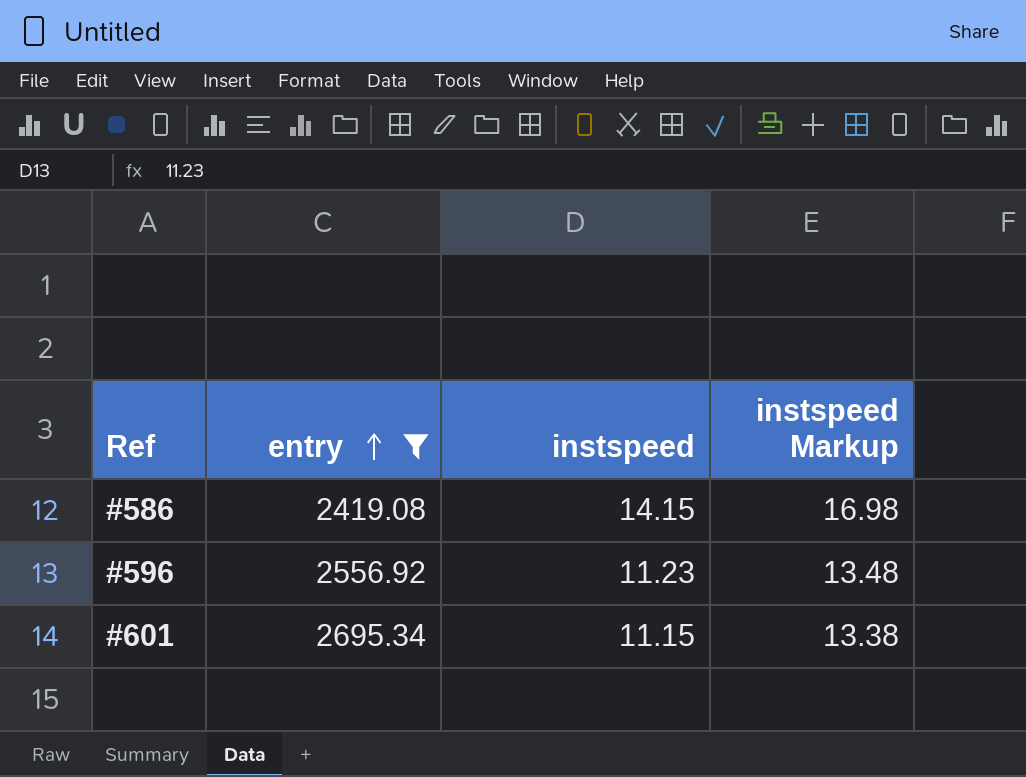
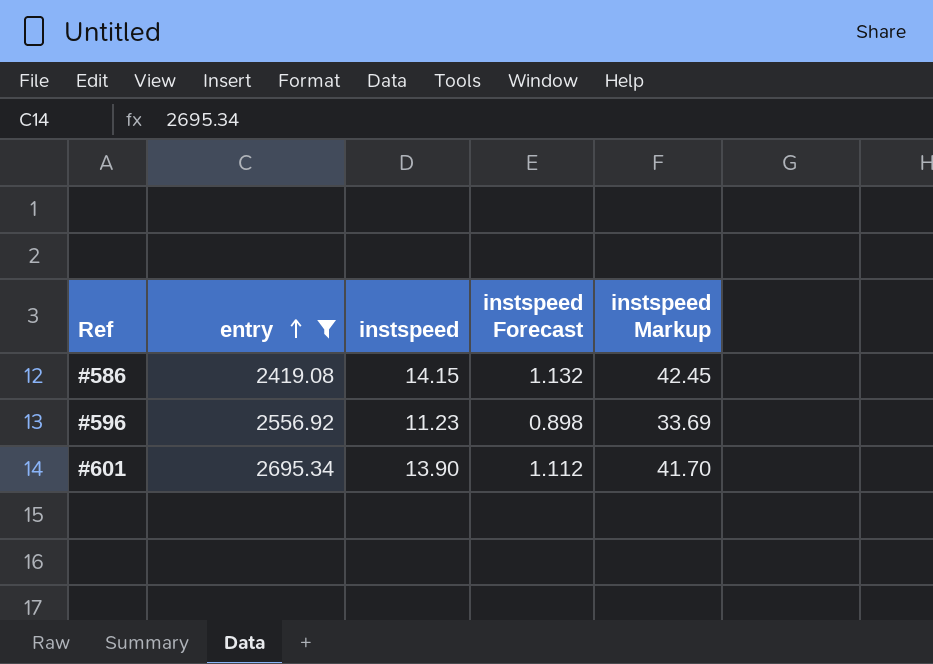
column instspeed Forecast | formula: none -> [instspeed] * 0.08
column instspeed Markup | formula: [instspeed] * 1.2 -> [instspeed] * 3
#601 | instspeed: 11.15 -> 13.90

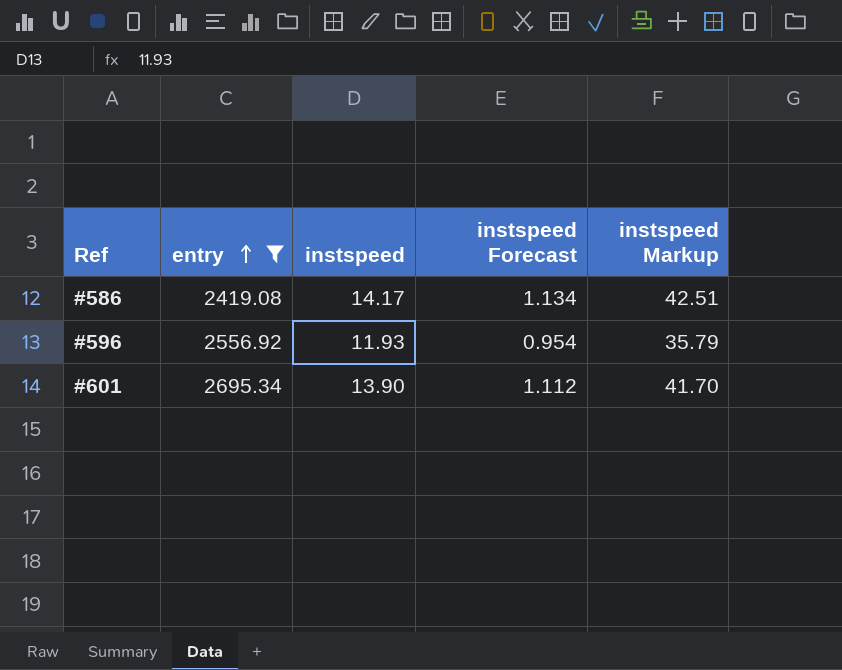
#586 | instspeed: 14.15 -> 14.17
#586 | instspeed Forecast: 1.132 -> 1.134
#586 | instspeed Markup: 42.45 -> 42.51
#596 | instspeed: 11.23 -> 11.93
#596 | instspeed Forecast: 0.898 -> 0.954
#596 | instspeed Markup: 33.69 -> 35.79

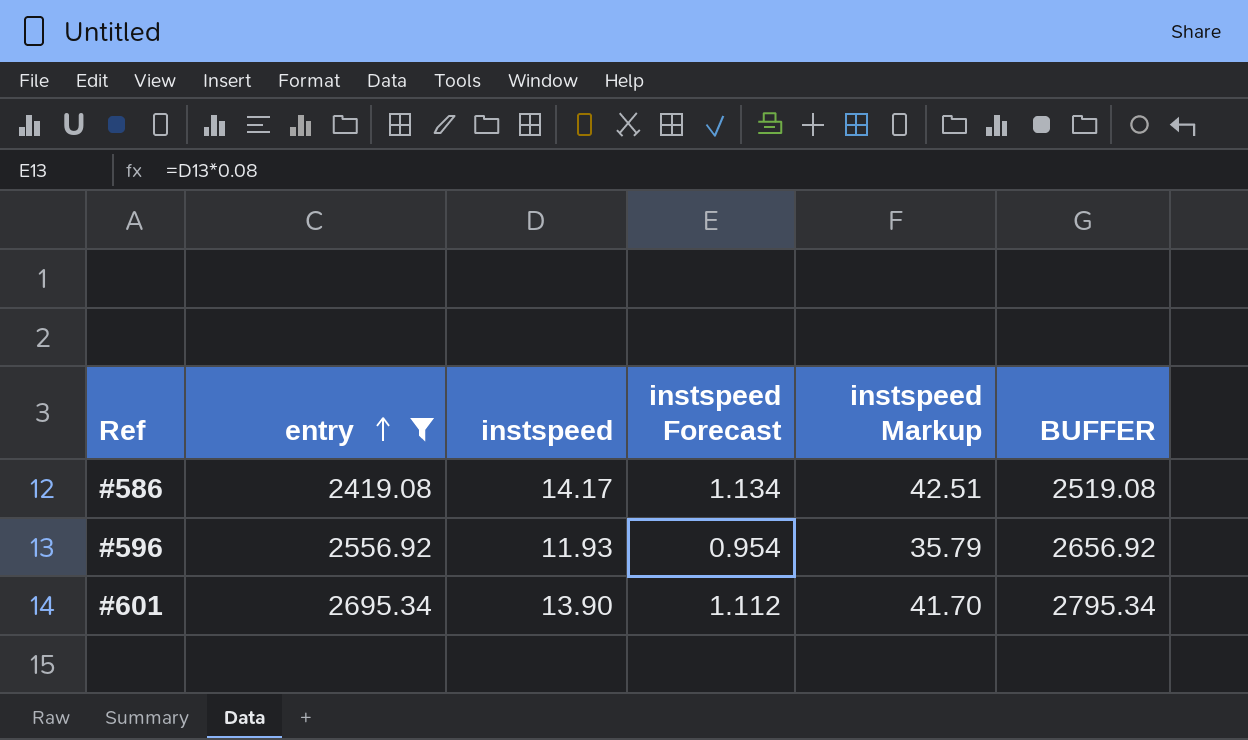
column BUFFER | formula: none -> [entry] + 100

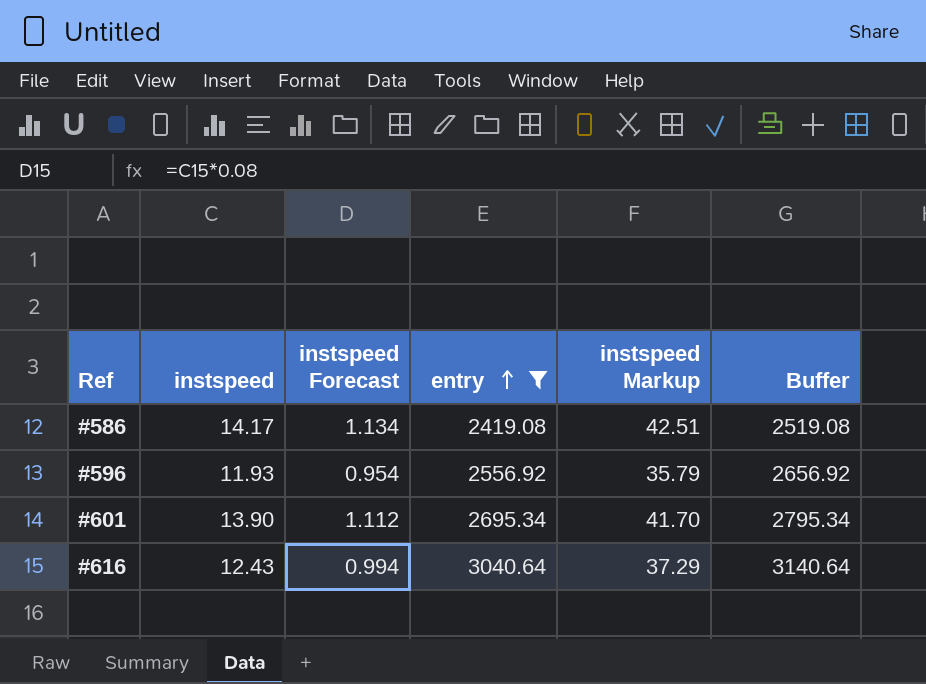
column entry | position: 2 -> 4
column name: BUFFER -> Buffer
row #616: none -> 12.43 | 0.994 | 3040.64 | 37.29 | 3140.64

